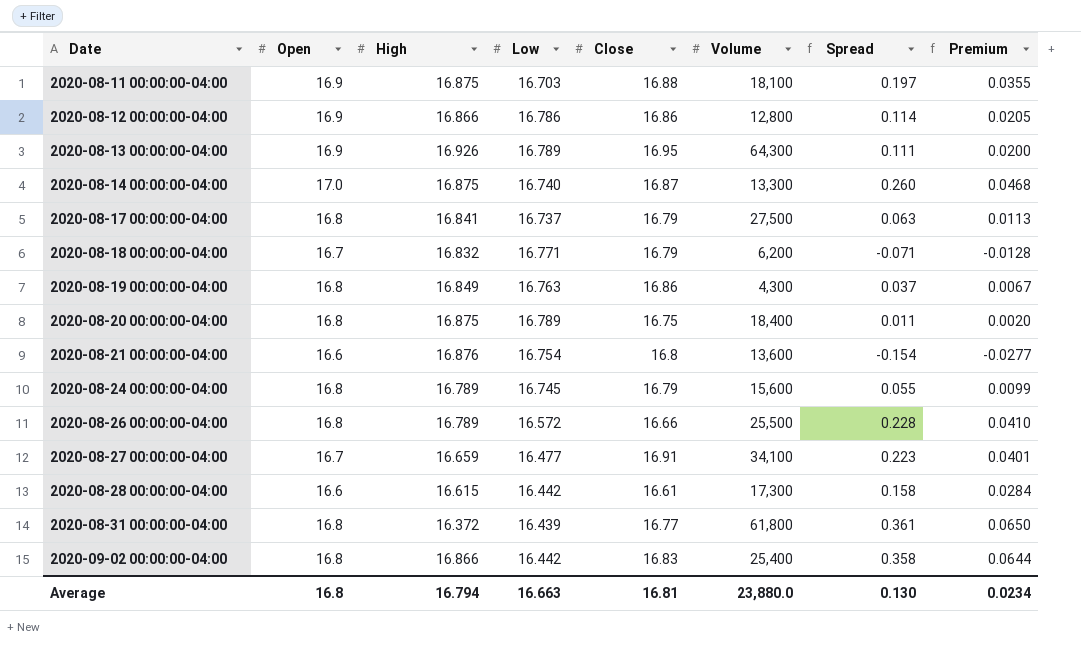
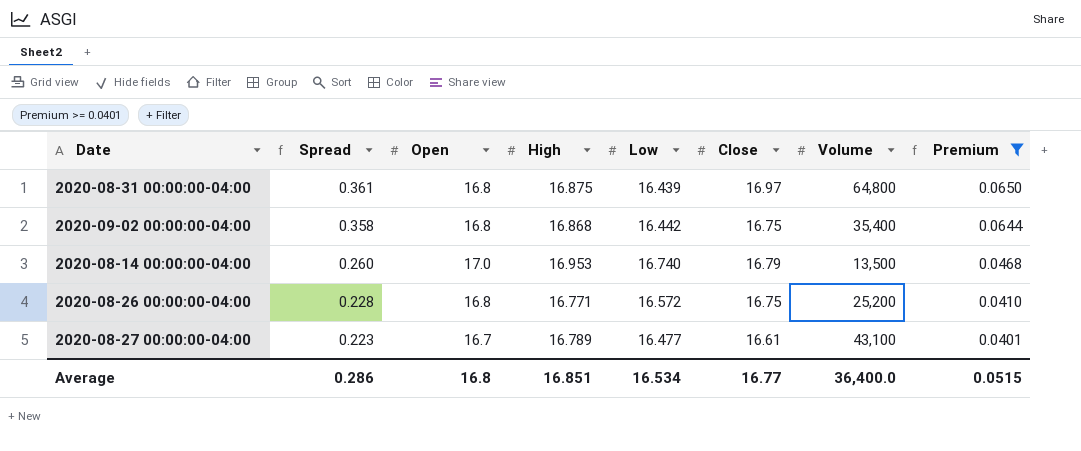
filter: none -> Premium >= 0.0401
row order: Date ascending -> Spread descending
column Spread | position: 7 -> 2
2020-08-31 00:00:00-04:00 | High: 16.372 -> 16.875
2020-08-31 00:00:00-04:00 | Close: 16.77 -> 16.97
2020-08-31 00:00:00-04:00 | Volume: 61,800 -> 64,800
2020-09-02 00:00:00-04:00 | High: 16.866 -> 16.868
2020-09-02 00:00:00-04:00 | Close: 16.83 -> 16.75
2020-09-02 00:00:00-04:00 | Volume: 25,400 -> 35,400
2020-08-14 00:00:00-04:00 | High: 16.875 -> 16.953
2020-08-14 00:00:00-04:00 | Close: 16.87 -> 16.79
2020-08-14 00:00:00-04:00 | Volume: 13,300 -> 13,500
2020-08-26 00:00:00-04:00 | High: 16.789 -> 16.771
2020-08-26 00:00:00-04:00 | Close: 16.66 -> 16.75
2020-08-26 00:00:00-04:00 | Volume: 25,500 -> 25,200
2020-08-27 00:00:00-04:00 | High: 16.659 -> 16.789
2020-08-27 00:00:00-04:00 | Close: 16.91 -> 16.61
2020-08-27 00:00:00-04:00 | Volume: 34,100 -> 43,100
Average | Spread: 0.130 -> 0.286
Average | High: 16.794 -> 16.851
Average | Low: 16.663 -> 16.534
Average | Close: 16.81 -> 16.77
Average | Volume: 23,880.0 -> 36,400.0
Average | Premium: 0.0234 -> 0.0515

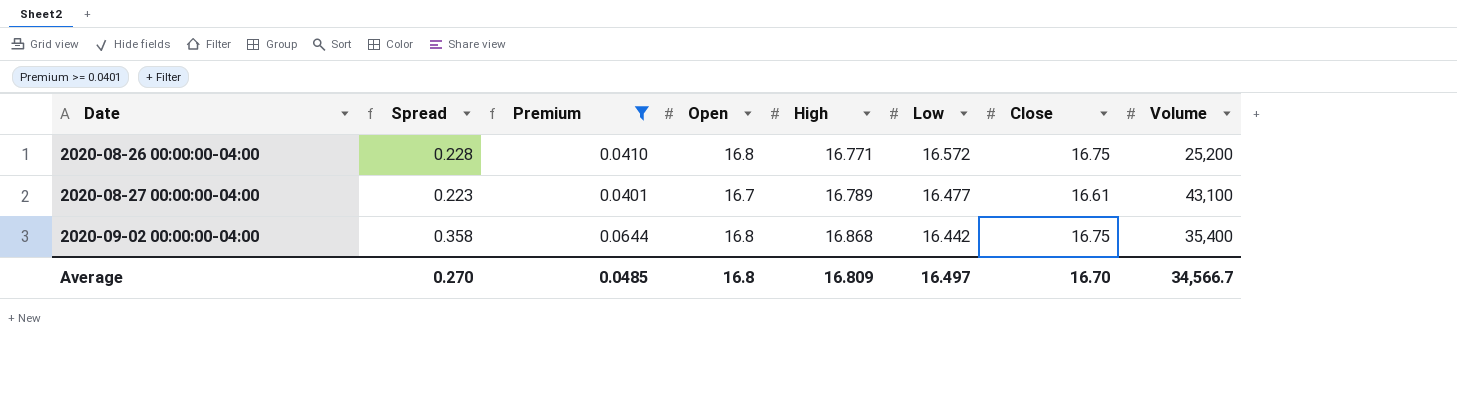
row order: Spread descending -> Date ascending
column Premium | position: 8 -> 3
row 2020-08-31 00:00:00-04:00: 0.361 | 16.8 | 16.875 | 16.439 | 16.97 | 64,800 | 0.0650 -> none
row 2020-08-14 00:00:00-04:00: 0.260 | 17.0 | 16.953 | 16.740 | 16.79 | 13,500 | 0.0468 -> none
Average | Spread: 0.286 -> 0.270
Average | Premium: 0.0515 -> 0.0485
Average | High: 16.851 -> 16.809
Average | Low: 16.534 -> 16.497
Average | Close: 16.77 -> 16.70
Average | Volume: 36,400.0 -> 34,566.7

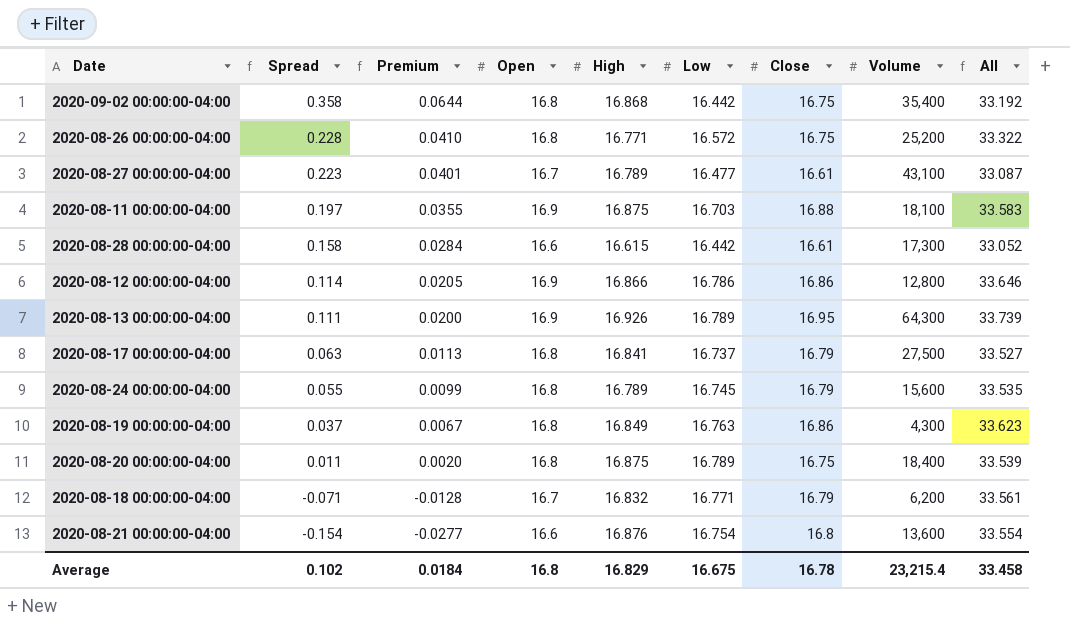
filter: Premium >= 0.0401 -> none
row order: Date ascending -> Spread descending
column All | formula: none -> [Low] + [Close]
Average | Spread: 0.270 -> 0.102
Average | Premium: 0.0485 -> 0.0184
Average | High: 16.809 -> 16.829
Average | Low: 16.497 -> 16.675
Average | Close: 16.70 -> 16.78
Average | Volume: 34,566.7 -> 23,215.4

